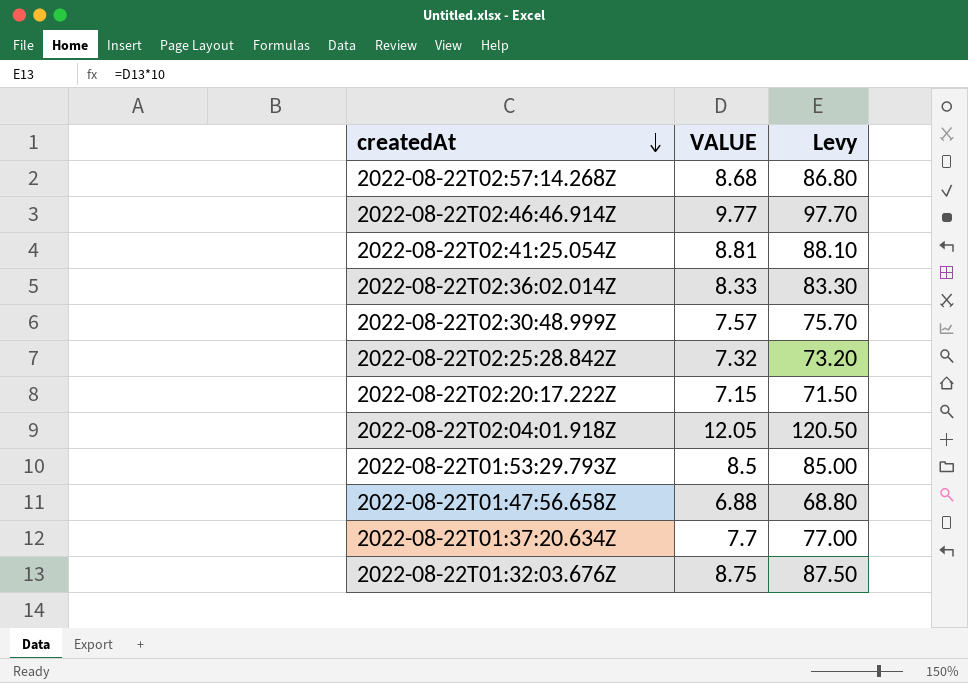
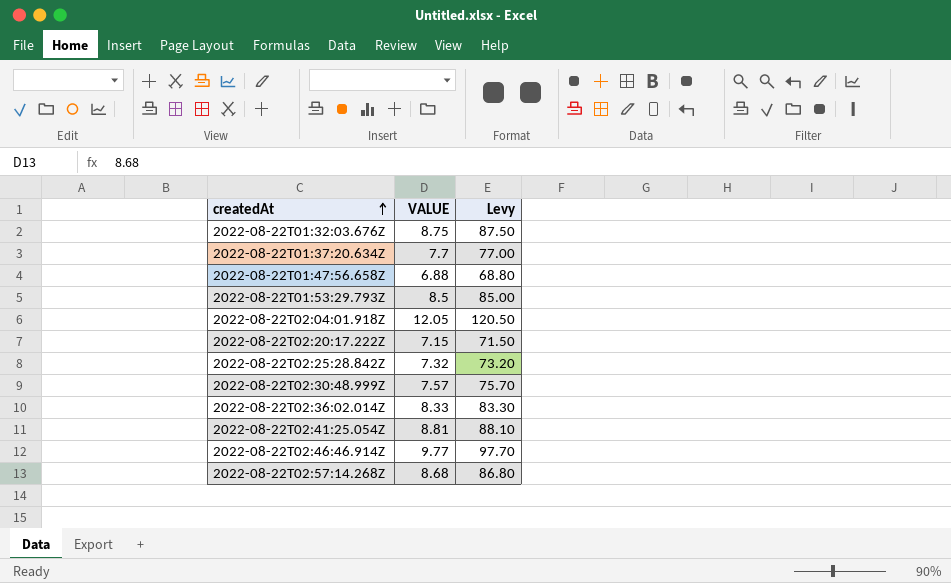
row order: createdAt descending -> createdAt ascending

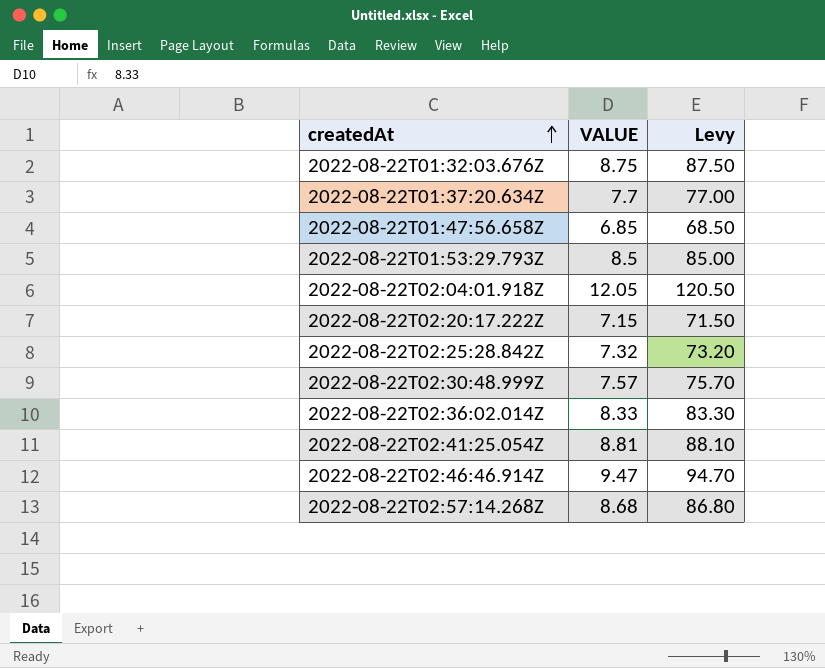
2022-08-22T01:47:56.658Z | VALUE: 6.88 -> 6.85
2022-08-22T01:47:56.658Z | Levy: 68.80 -> 68.50
2022-08-22T02:46:46.914Z | VALUE: 9.77 -> 9.47
2022-08-22T02:46:46.914Z | Levy: 97.70 -> 94.70

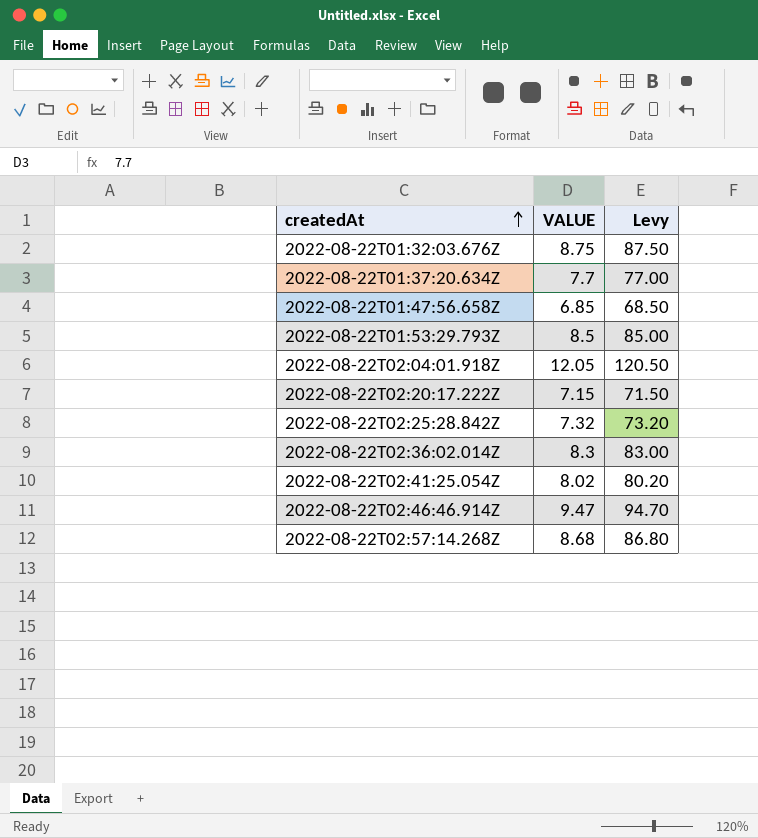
row 2022-08-22T02:30:48.999Z: 7.57 | 75.70 -> none
2022-08-22T02:36:02.014Z | VALUE: 8.33 -> 8.3
2022-08-22T02:36:02.014Z | Levy: 83.30 -> 83.00
2022-08-22T02:41:25.054Z | VALUE: 8.81 -> 8.02
2022-08-22T02:41:25.054Z | Levy: 88.10 -> 80.20

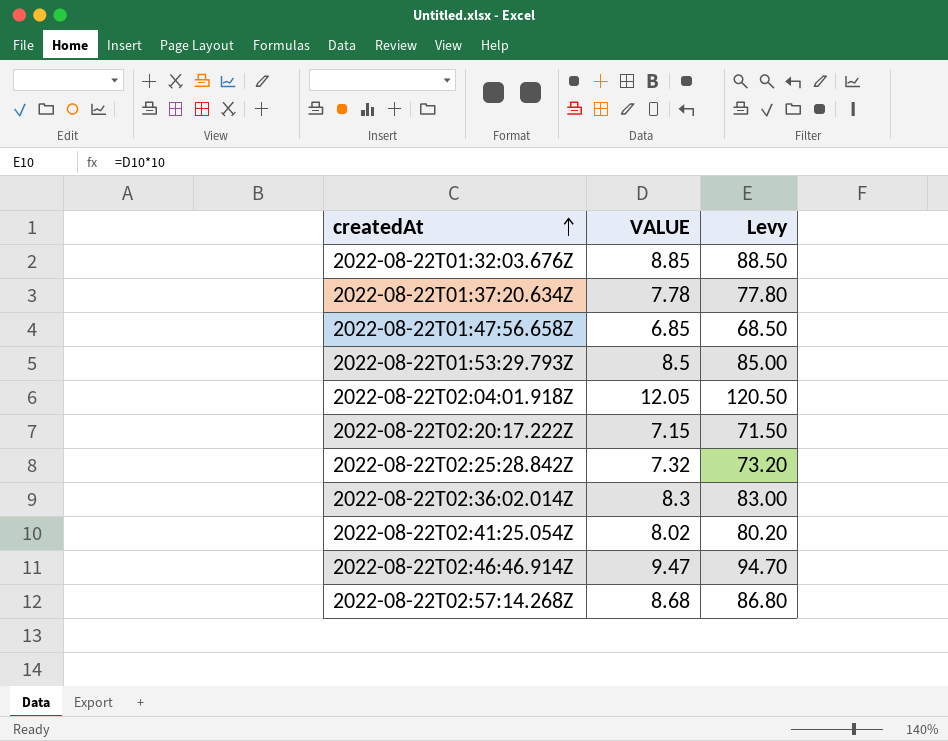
2022-08-22T01:32:03.676Z | VALUE: 8.75 -> 8.85
2022-08-22T01:32:03.676Z | Levy: 87.50 -> 88.50
2022-08-22T01:37:20.634Z | VALUE: 7.7 -> 7.78
2022-08-22T01:37:20.634Z | Levy: 77.00 -> 77.80

